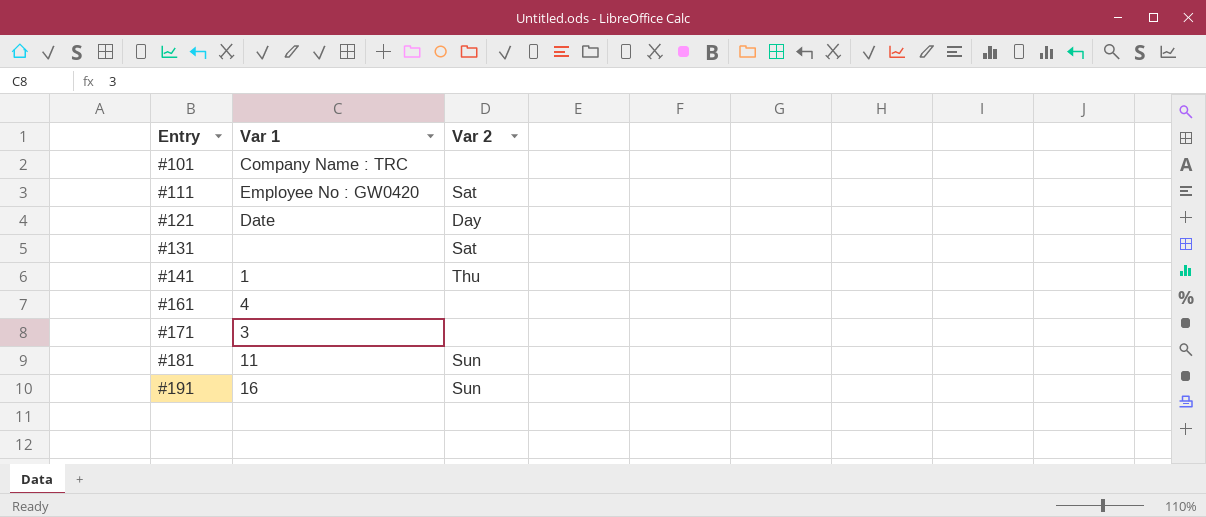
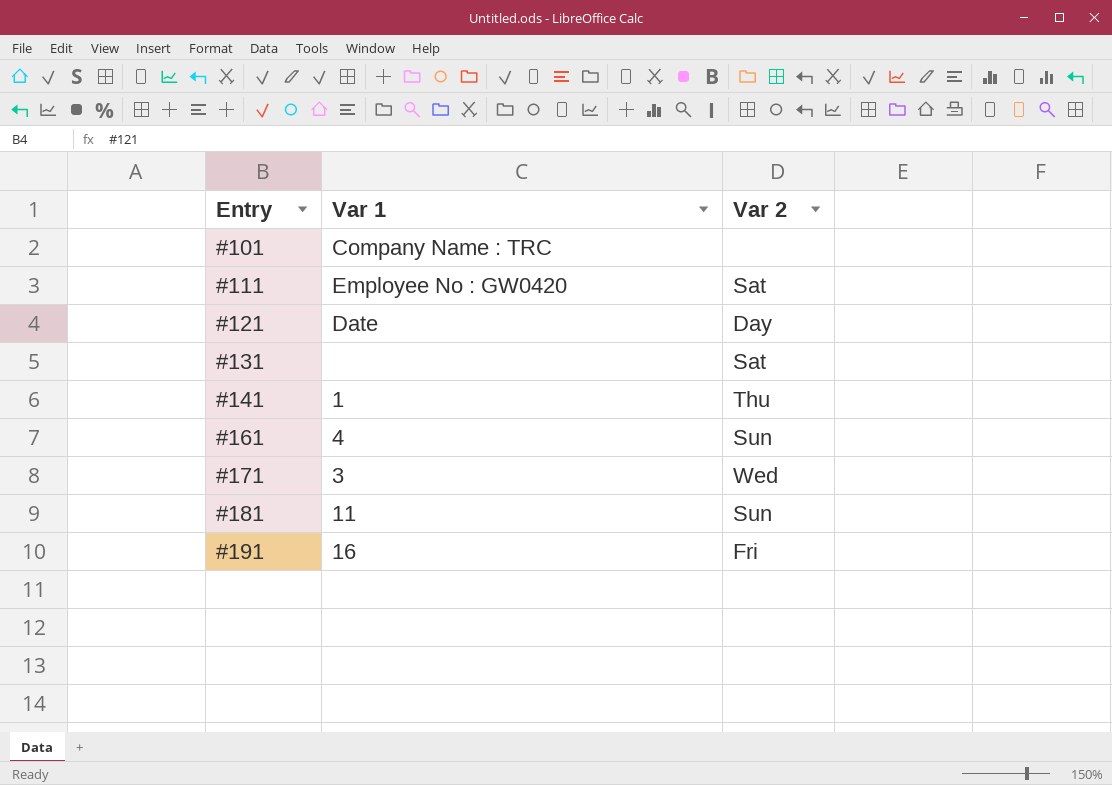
#161 | Var 2: none -> Sun
#171 | Var 2: none -> Wed
#191 | Var 2: Sun -> Fri

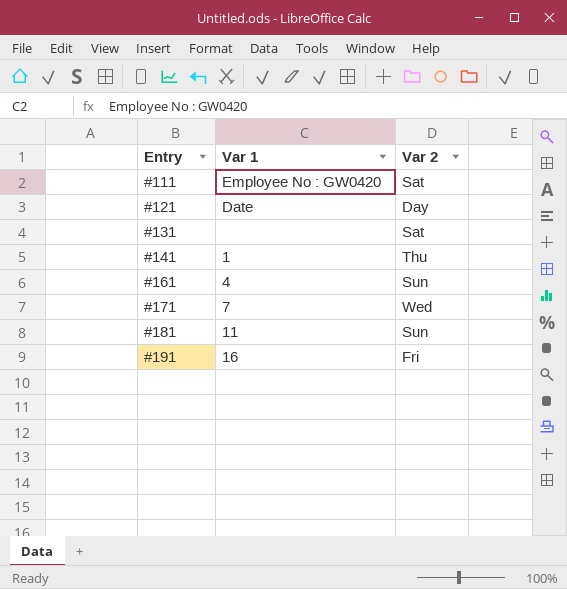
row #101: Company Name : TRC | none -> none
#171 | Var 1: 3 -> 7

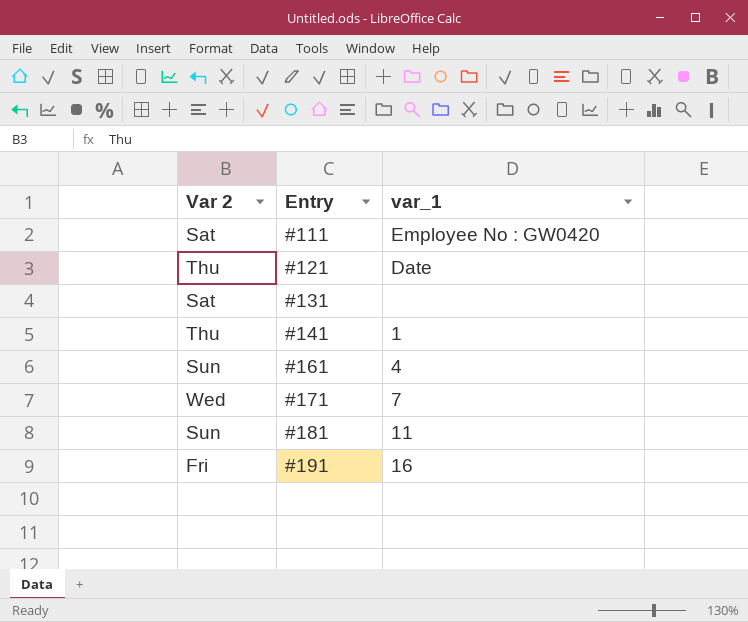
column Var 2 | position: 3 -> 1
column name: Var 1 -> var_1
#121 | Var 2: Day -> Thu

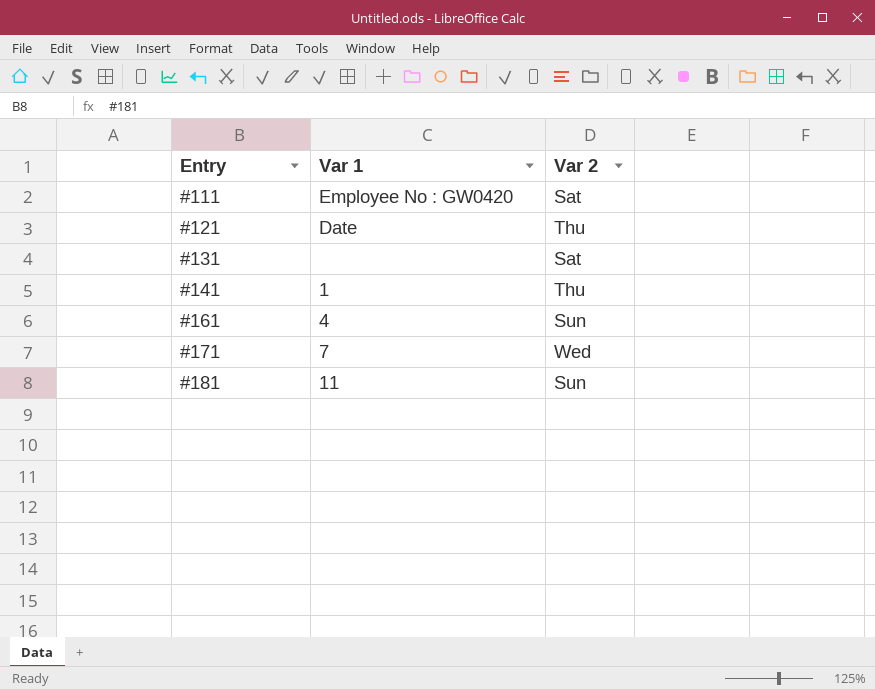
column name: var_1 -> Var 1
column Var 2 | position: 1 -> 3
row #191: Fri | 16 -> none

